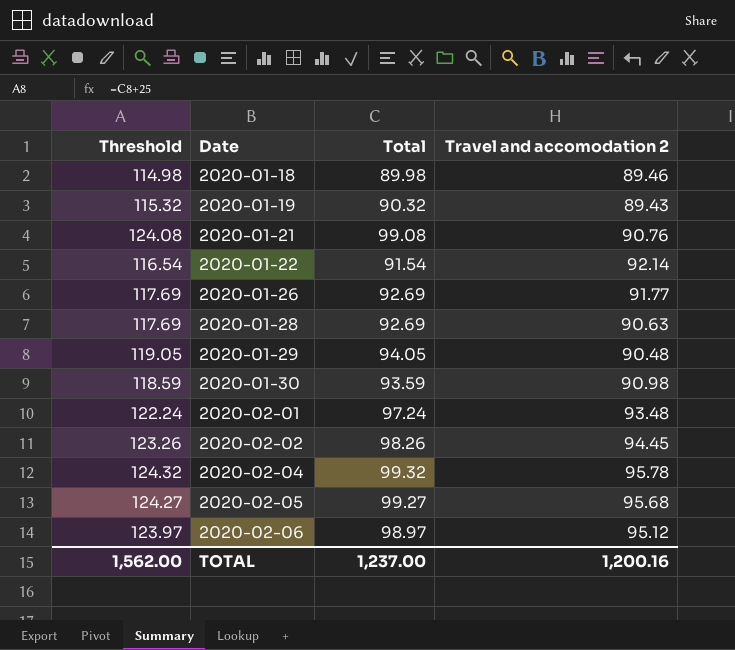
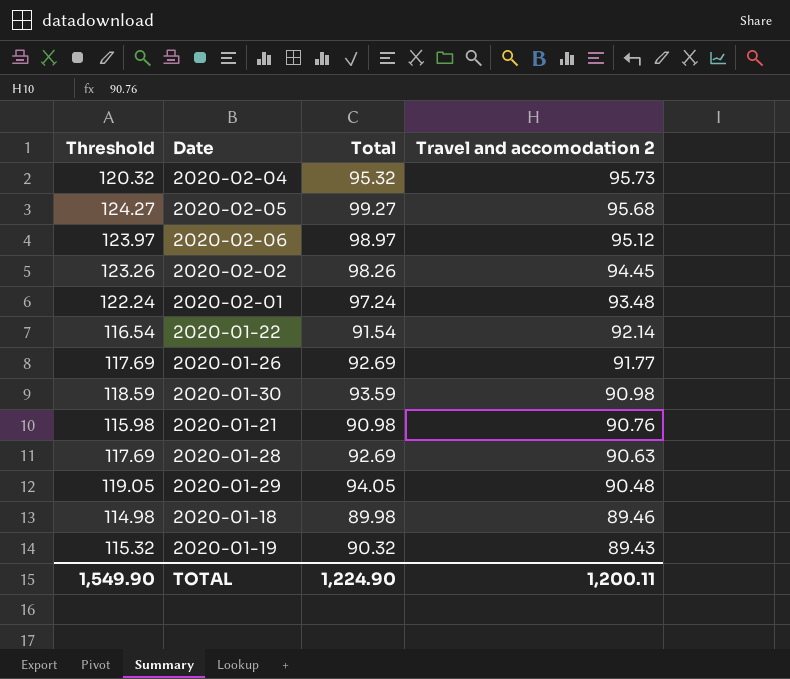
row order: Date ascending -> Travel and accomodation 2 descending
2020-02-04 | Threshold: 124.32 -> 120.32
2020-02-04 | Total: 99.32 -> 95.32
2020-02-04 | Travel and accomodation 2: 95.78 -> 95.73
2020-01-21 | Threshold: 124.08 -> 115.98
2020-01-21 | Total: 99.08 -> 90.98
TOTAL | Threshold: 1,562.00 -> 1,549.90
TOTAL | Total: 1,237.00 -> 1,224.90
TOTAL | Travel and accomodation 2: 1,200.16 -> 1,200.11

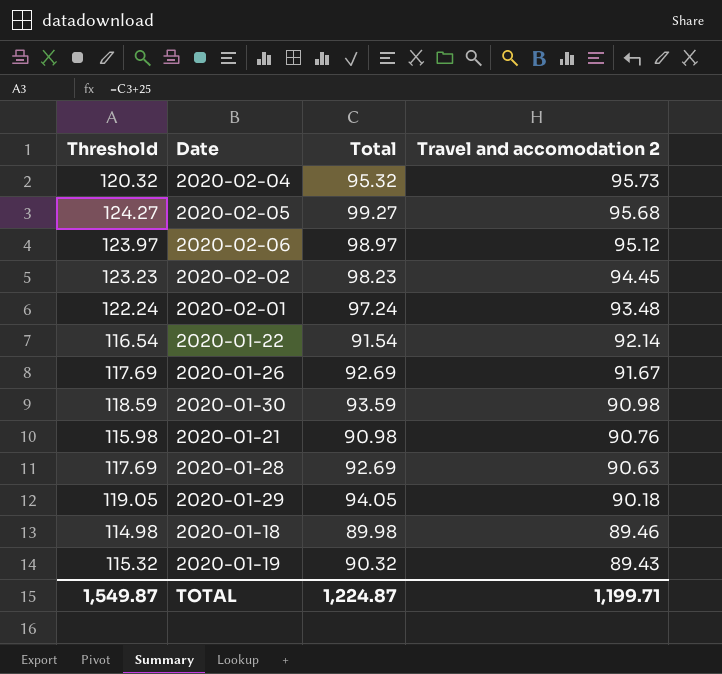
2020-02-02 | Threshold: 123.26 -> 123.23
2020-02-02 | Total: 98.26 -> 98.23
2020-01-26 | Travel and accomodation 2: 91.77 -> 91.67
2020-01-29 | Travel and accomodation 2: 90.48 -> 90.18
TOTAL | Threshold: 1,549.90 -> 1,549.87
TOTAL | Total: 1,224.90 -> 1,224.87
TOTAL | Travel and accomodation 2: 1,200.11 -> 1,199.71

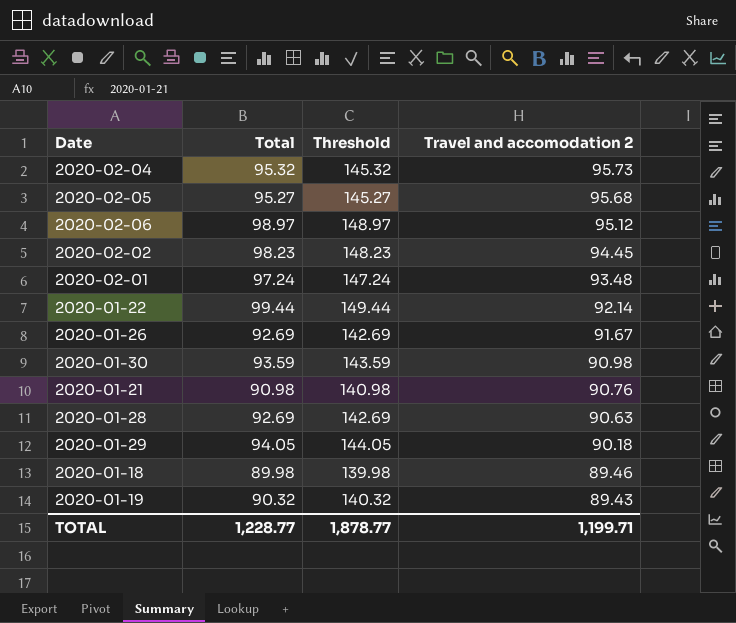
column Threshold | formula: [Total] + 25 -> [Total] + 50
column Threshold | position: 1 -> 3
2020-02-05 | Total: 99.27 -> 95.27
2020-01-22 | Total: 91.54 -> 99.44
TOTAL | Total: 1,224.87 -> 1,228.77
TOTAL | Threshold: 1,549.87 -> 1,878.77

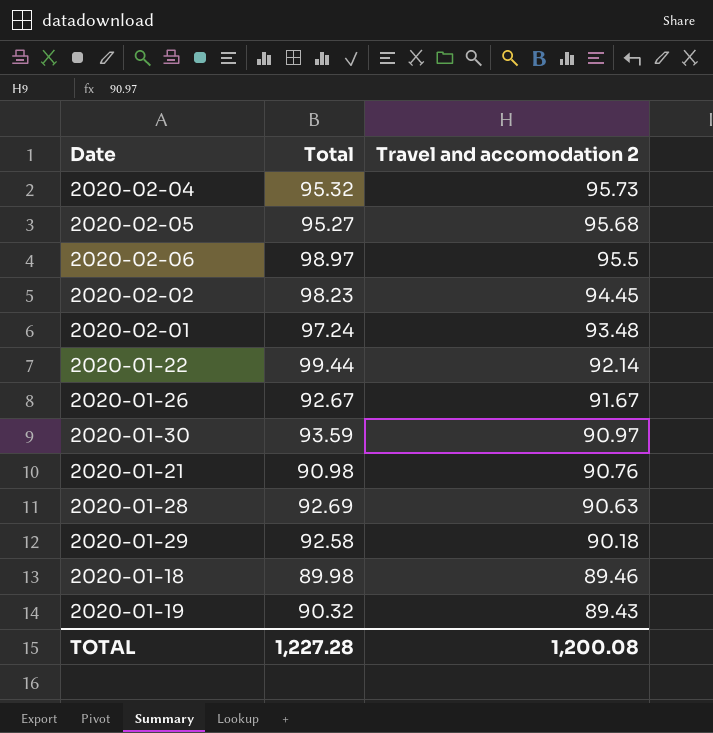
column Threshold | formula: [Total] + 50 -> none
2020-02-06 | Travel and accomodation 2: 95.12 -> 95.5
2020-01-26 | Total: 92.69 -> 92.67
2020-01-30 | Travel and accomodation 2: 90.98 -> 90.97
2020-01-29 | Total: 94.05 -> 92.58
TOTAL | Total: 1,228.77 -> 1,227.28
TOTAL | Travel and accomodation 2: 1,199.71 -> 1,200.08

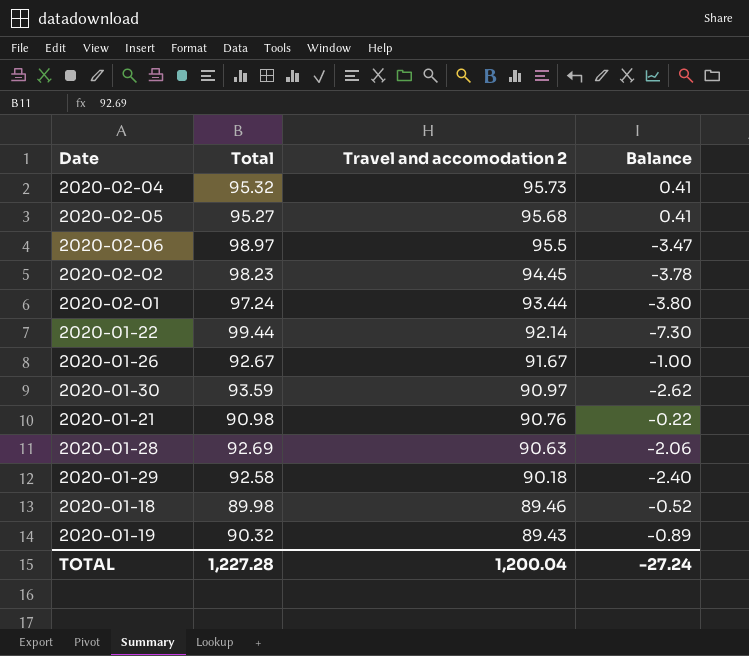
column Balance | formula: none -> [Travel and accomodation 2] - [Total]
2020-02-01 | Travel and accomodation 2: 93.48 -> 93.44
TOTAL | Travel and accomodation 2: 1,200.08 -> 1,200.04

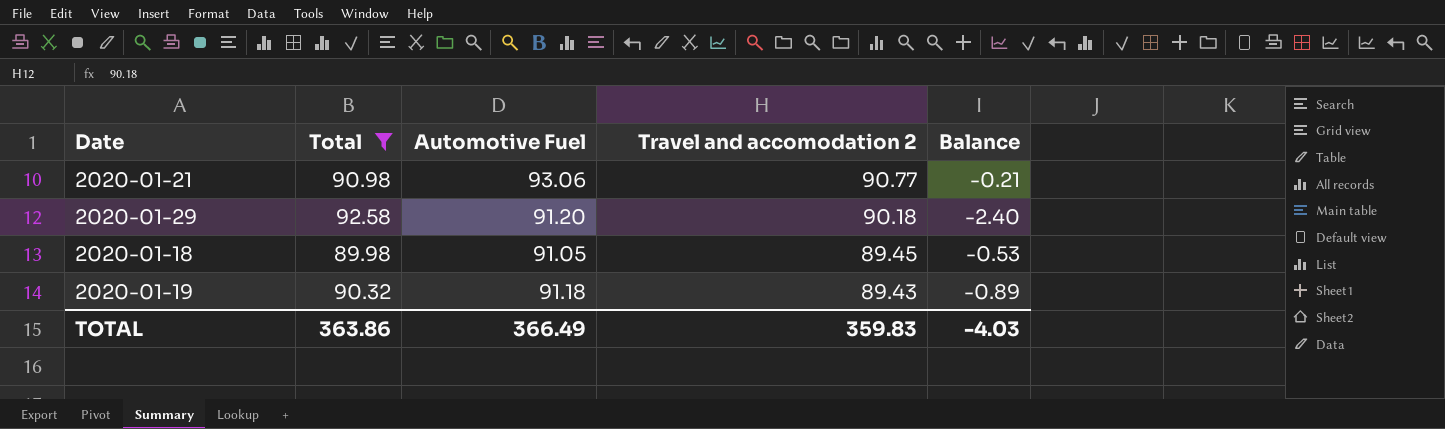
filter: none -> Total <= 92.58
column Automotive Fuel | position: none -> 3
2020-01-21 | Travel and accomodation 2: 90.76 -> 90.77
2020-01-21 | Balance: -0.22 -> -0.21
2020-01-18 | Travel and accomodation 2: 89.46 -> 89.45
2020-01-18 | Balance: -0.52 -> -0.53
TOTAL | Total: 1,227.28 -> 363.86
TOTAL | Travel and accomodation 2: 1,200.04 -> 359.83
TOTAL | Balance: -27.24 -> -4.03

